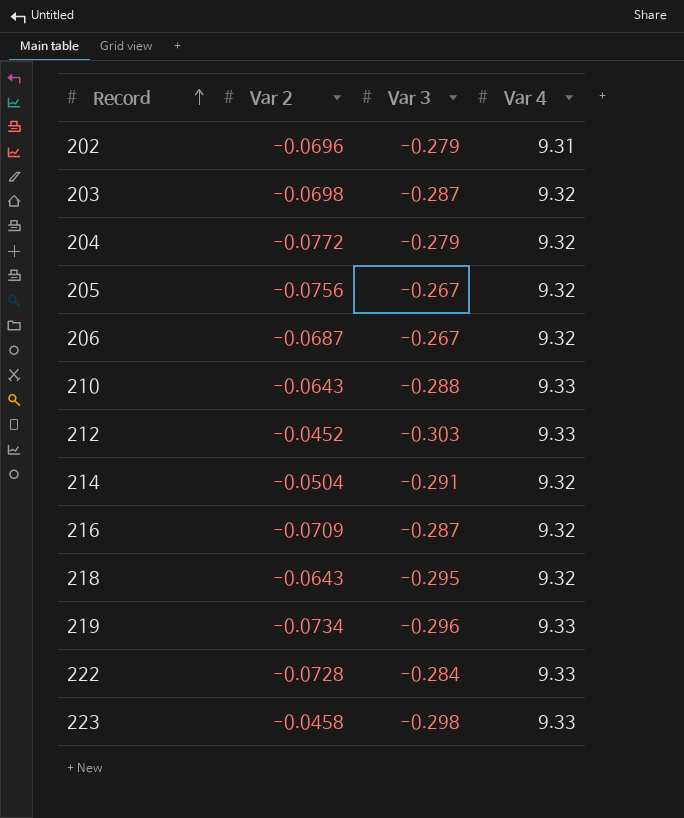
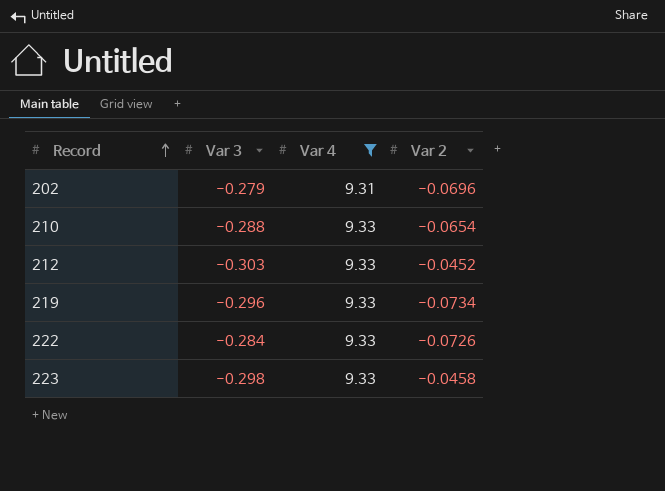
filter: none -> Var 4 != 9.32
column Var 2 | position: 2 -> 4
210 | Var 2: -0.0643 -> -0.0654
222 | Var 2: -0.0728 -> -0.0726

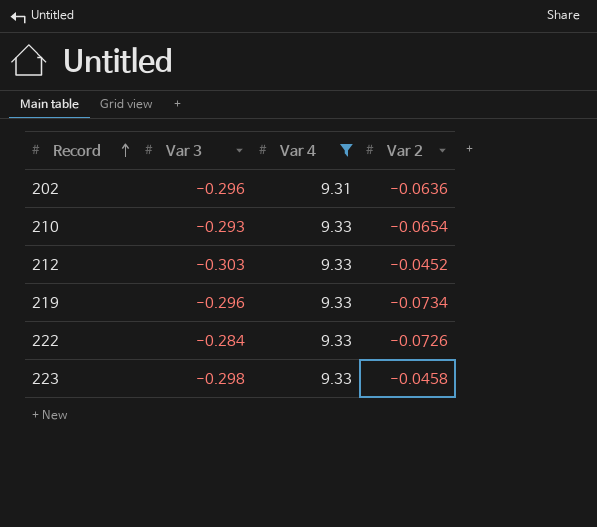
202 | Var 3: -0.279 -> -0.296
202 | Var 2: -0.0696 -> -0.0636
210 | Var 3: -0.288 -> -0.293

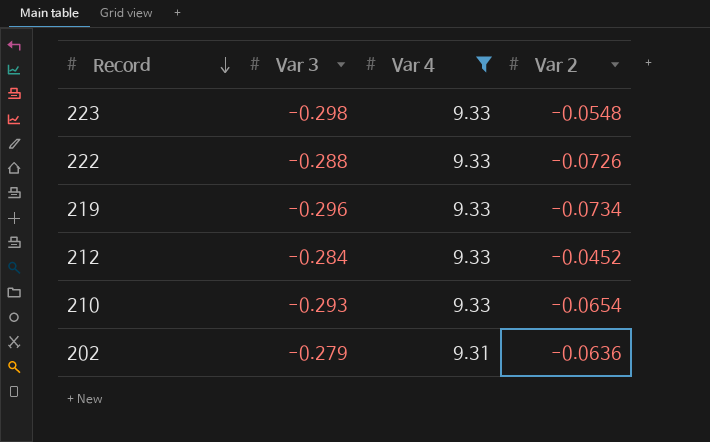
row order: Record ascending -> Record descending
223 | Var 2: -0.0458 -> -0.0548
222 | Var 3: -0.284 -> -0.288
212 | Var 3: -0.303 -> -0.284
202 | Var 3: -0.296 -> -0.279

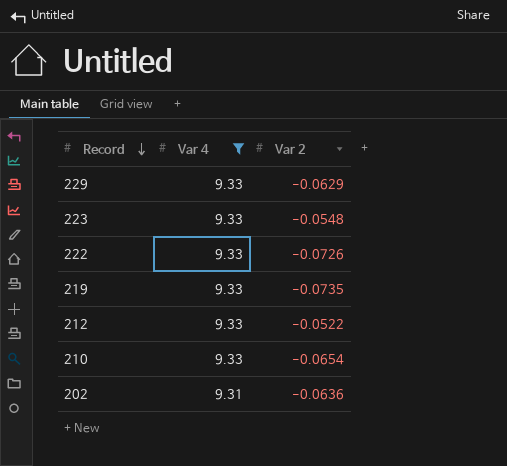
column Var 3 | position: 2 -> none
row 229: none -> 9.33 | -0.0629
219 | Var 2: -0.0734 -> -0.0735
212 | Var 2: -0.0452 -> -0.0522

